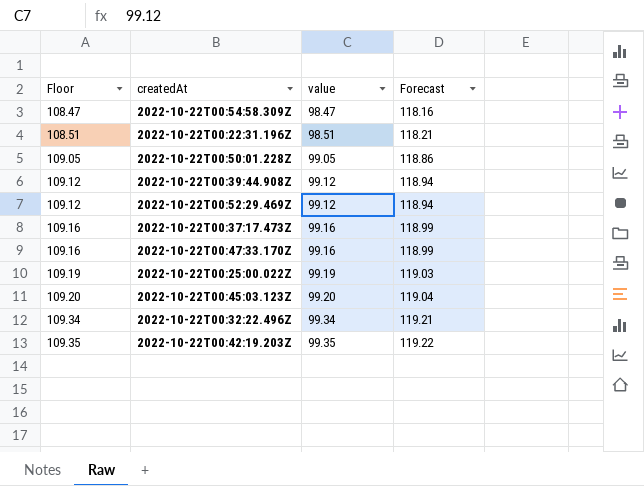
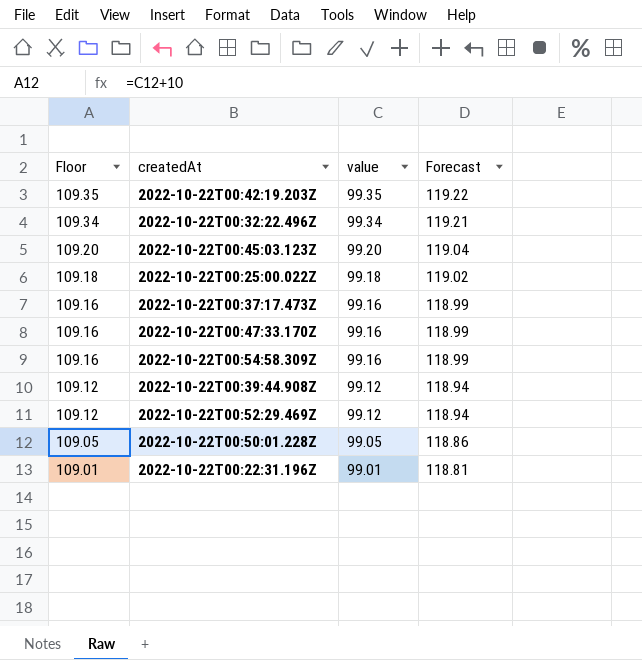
row order: Floor ascending -> Floor descending
2022-10-22T00:25:00.022Z | Floor: 109.19 -> 109.18
2022-10-22T00:25:00.022Z | value: 99.19 -> 99.18
2022-10-22T00:25:00.022Z | Forecast: 119.03 -> 119.02
2022-10-22T00:54:58.309Z | Floor: 108.47 -> 109.16
2022-10-22T00:54:58.309Z | value: 98.47 -> 99.16
2022-10-22T00:54:58.309Z | Forecast: 118.16 -> 118.99
2022-10-22T00:22:31.196Z | Floor: 108.51 -> 109.01
2022-10-22T00:22:31.196Z | value: 98.51 -> 99.01
2022-10-22T00:22:31.196Z | Forecast: 118.21 -> 118.81

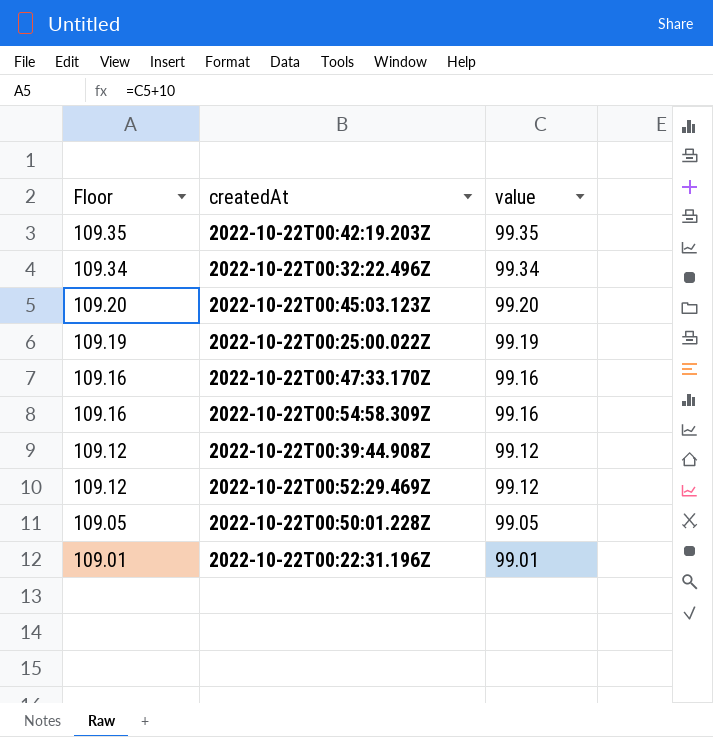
column Forecast | formula: [value] * 1.2 -> none
row 2022-10-22T00:37:17.473Z: 109.16 | 99.16 | 118.99 -> none
2022-10-22T00:25:00.022Z | Floor: 109.18 -> 109.19
2022-10-22T00:25:00.022Z | value: 99.18 -> 99.19

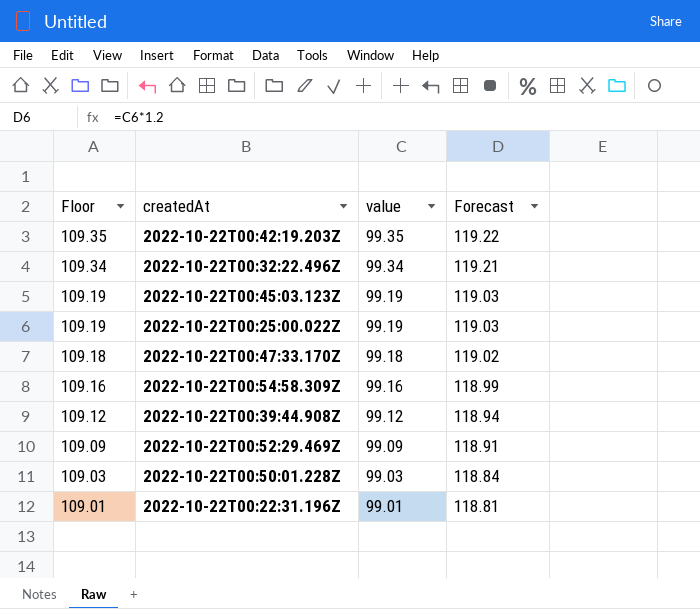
column Forecast | formula: none -> [value] * 1.2
2022-10-22T00:45:03.123Z | Floor: 109.20 -> 109.19
2022-10-22T00:45:03.123Z | value: 99.20 -> 99.19
2022-10-22T00:47:33.170Z | Floor: 109.16 -> 109.18
2022-10-22T00:47:33.170Z | value: 99.16 -> 99.18
2022-10-22T00:52:29.469Z | Floor: 109.12 -> 109.09
2022-10-22T00:52:29.469Z | value: 99.12 -> 99.09
2022-10-22T00:50:01.228Z | Floor: 109.05 -> 109.03
2022-10-22T00:50:01.228Z | value: 99.05 -> 99.03

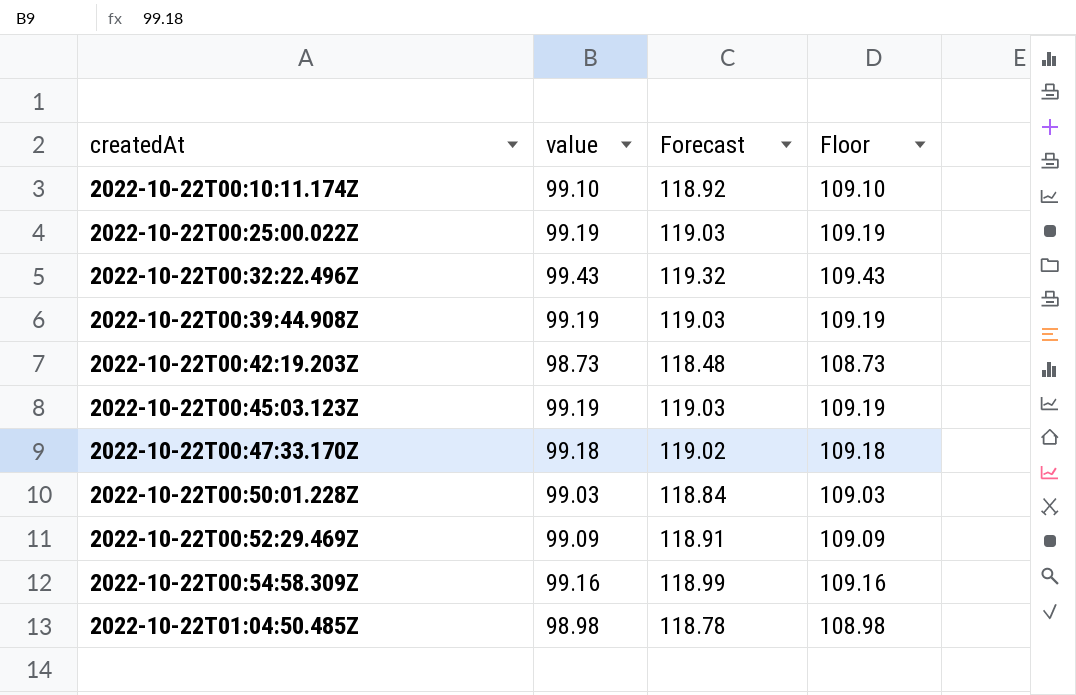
row order: Floor descending -> createdAt ascending
column Floor | position: 1 -> 4
row 2022-10-22T00:22:31.196Z: 109.01 | 99.01 | 118.81 -> none
row 2022-10-22T00:10:11.174Z: none -> 99.10 | 118.92 | 109.10
2022-10-22T00:32:22.496Z | value: 99.34 -> 99.43
2022-10-22T00:32:22.496Z | Forecast: 119.21 -> 119.32
2022-10-22T00:32:22.496Z | Floor: 109.34 -> 109.43
2022-10-22T00:39:44.908Z | value: 99.12 -> 99.19
2022-10-22T00:39:44.908Z | Forecast: 118.94 -> 119.03
2022-10-22T00:39:44.908Z | Floor: 109.12 -> 109.19
2022-10-22T00:42:19.203Z | value: 99.35 -> 98.73
2022-10-22T00:42:19.203Z | Forecast: 119.22 -> 118.48
2022-10-22T00:42:19.203Z | Floor: 109.35 -> 108.73
row 2022-10-22T01:04:50.485Z: none -> 98.98 | 118.78 | 108.98

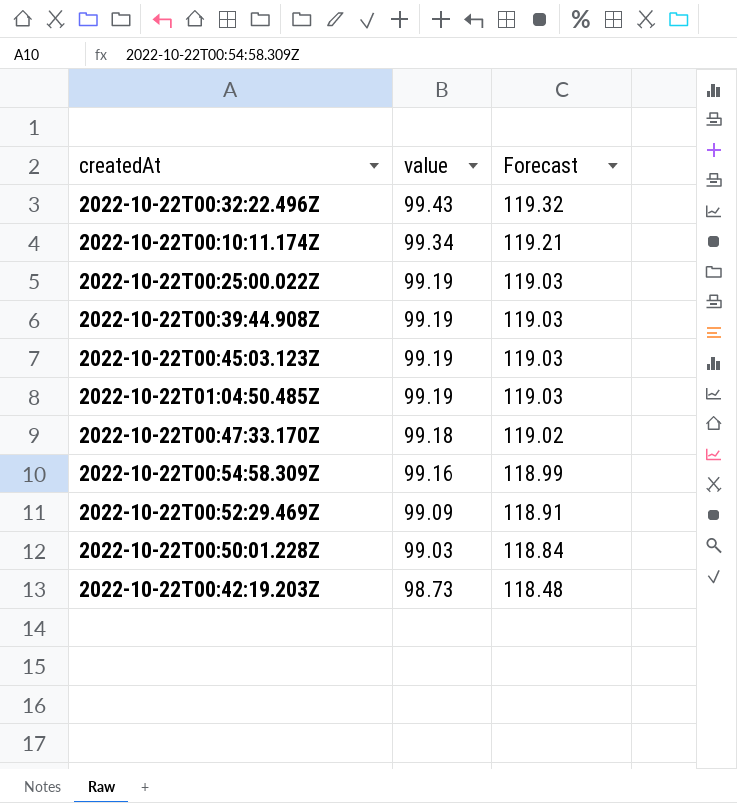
row order: createdAt ascending -> value descending
column Floor | formula: [value] + 10 -> none
2022-10-22T00:10:11.174Z | value: 99.10 -> 99.34
2022-10-22T00:10:11.174Z | Forecast: 118.92 -> 119.21
2022-10-22T01:04:50.485Z | value: 98.98 -> 99.19
2022-10-22T01:04:50.485Z | Forecast: 118.78 -> 119.03

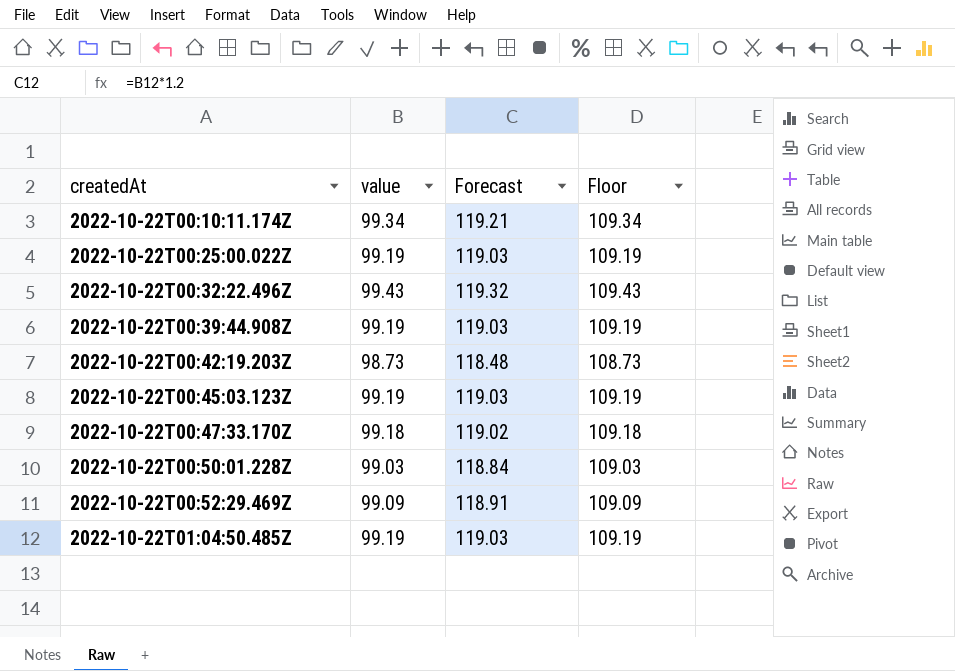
row order: value descending -> createdAt ascending
column Floor | formula: none -> [value] + 10
row 2022-10-22T00:54:58.309Z: 99.16 | 118.99 -> none

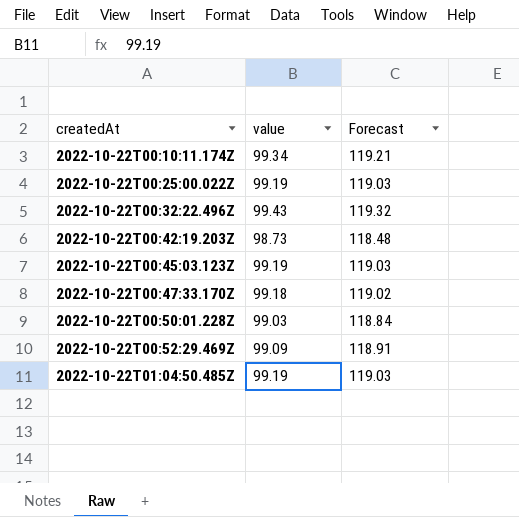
column Floor | formula: [value] + 10 -> none
row 2022-10-22T00:39:44.908Z: 99.19 | 119.03 | 109.19 -> none

